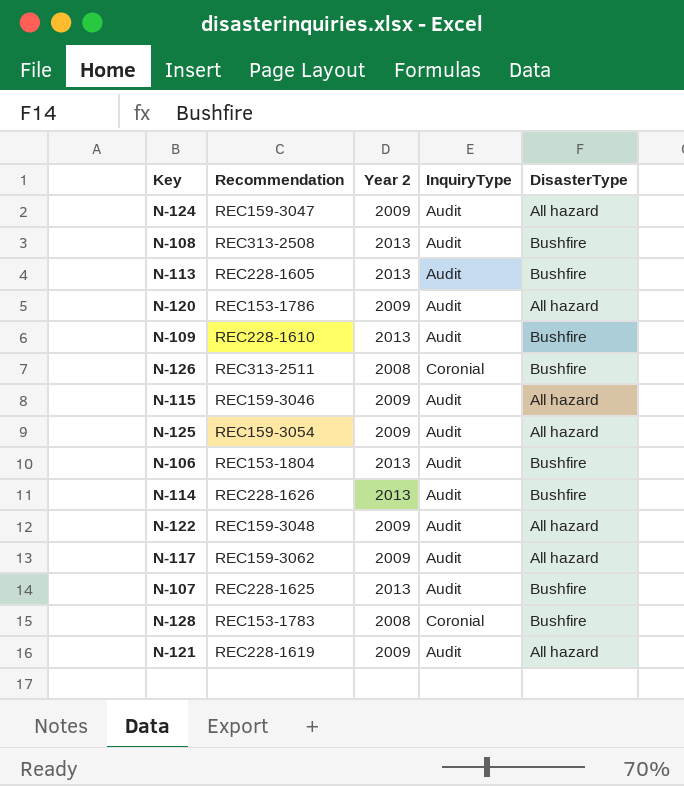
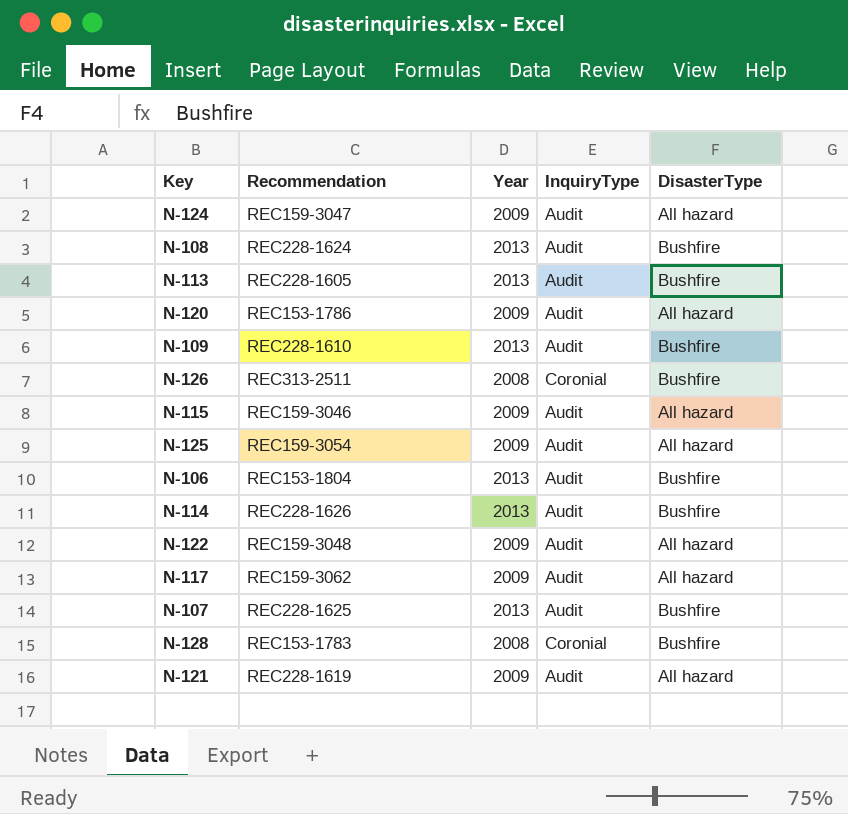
column name: Year 2 -> Year
N-108 | Recommendation: REC313-2508 -> REC228-1624

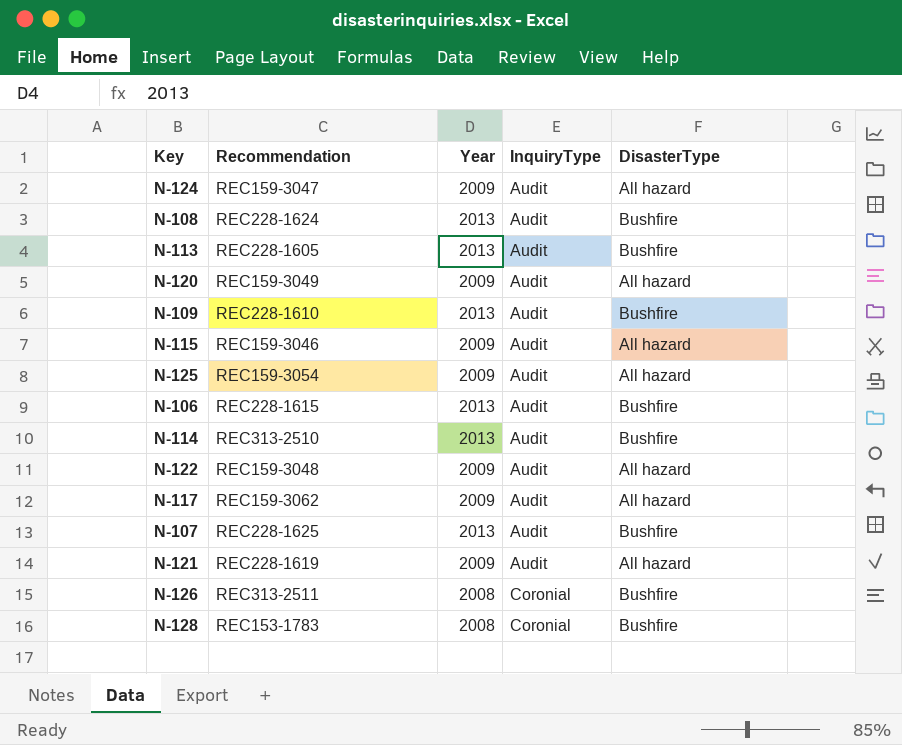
row order: none -> InquiryType ascending
N-120 | Recommendation: REC153-1786 -> REC159-3049
N-106 | Recommendation: REC153-1804 -> REC228-1615
N-114 | Recommendation: REC228-1626 -> REC313-2510

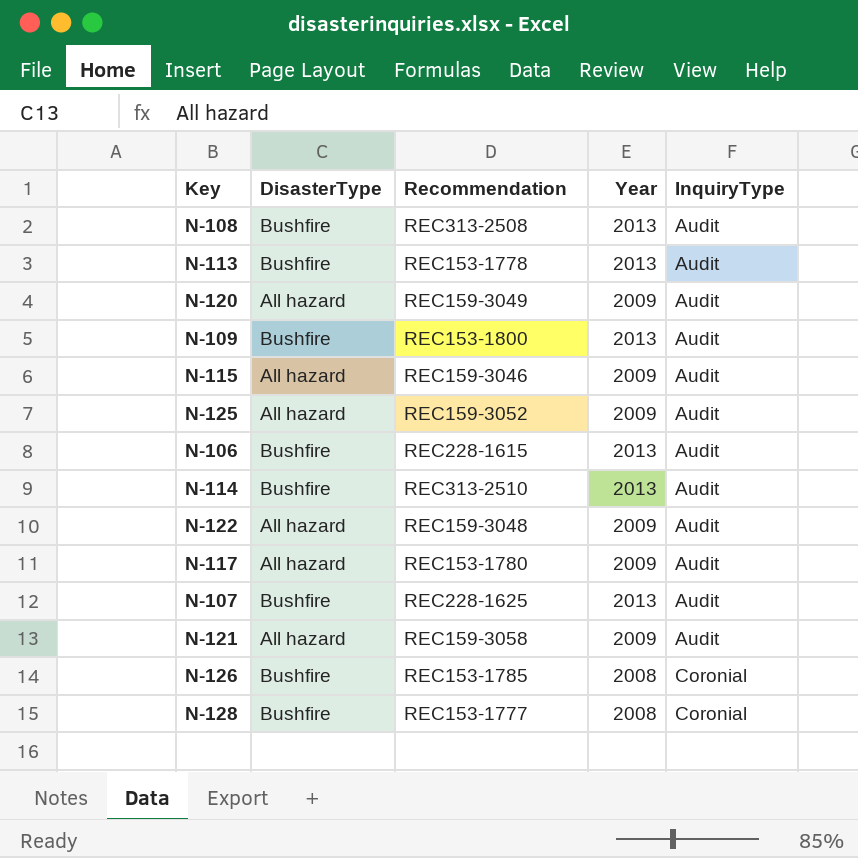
column DisasterType | position: 5 -> 2
row N-124: REC159-3047 | 2009 | Audit | All hazard -> none
N-108 | Recommendation: REC228-1624 -> REC313-2508
N-113 | Recommendation: REC228-1605 -> REC153-1778
N-109 | Recommendation: REC228-1610 -> REC153-1800
N-125 | Recommendation: REC159-3054 -> REC159-3052
N-117 | Recommendation: REC159-3062 -> REC153-1780
N-121 | Recommendation: REC228-1619 -> REC159-3058
N-126 | Recommendation: REC313-2511 -> REC153-1785
N-128 | Recommendation: REC153-1783 -> REC153-1777

